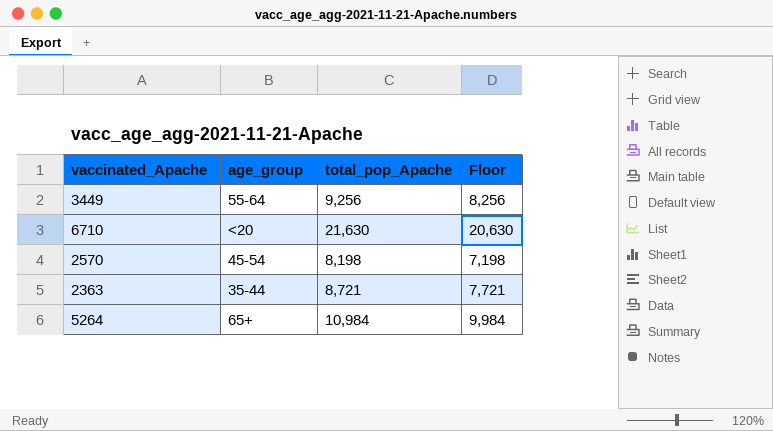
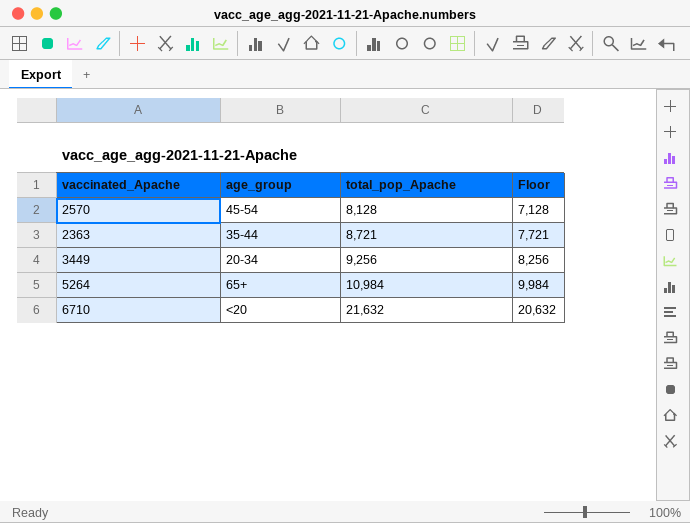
row order: none -> total_pop_Apache ascending
2570 | total_pop_Apache: 8,198 -> 8,128
2570 | Floor: 7,198 -> 7,128
3449 | age_group: 55-64 -> 20-34
6710 | total_pop_Apache: 21,630 -> 21,632
6710 | Floor: 20,630 -> 20,632

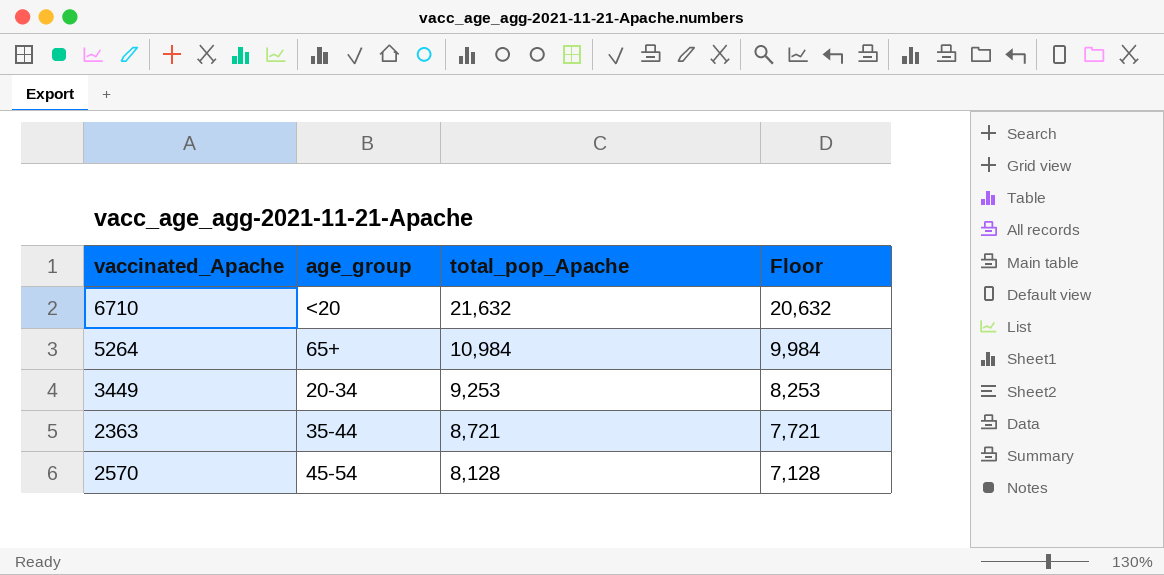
row order: total_pop_Apache ascending -> total_pop_Apache descending
3449 | total_pop_Apache: 9,256 -> 9,253
3449 | Floor: 8,256 -> 8,253

